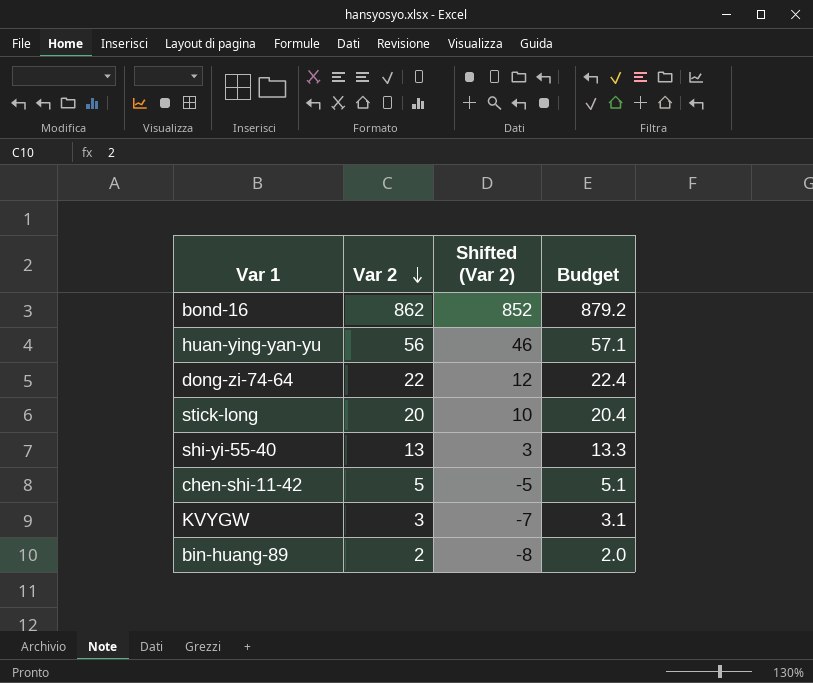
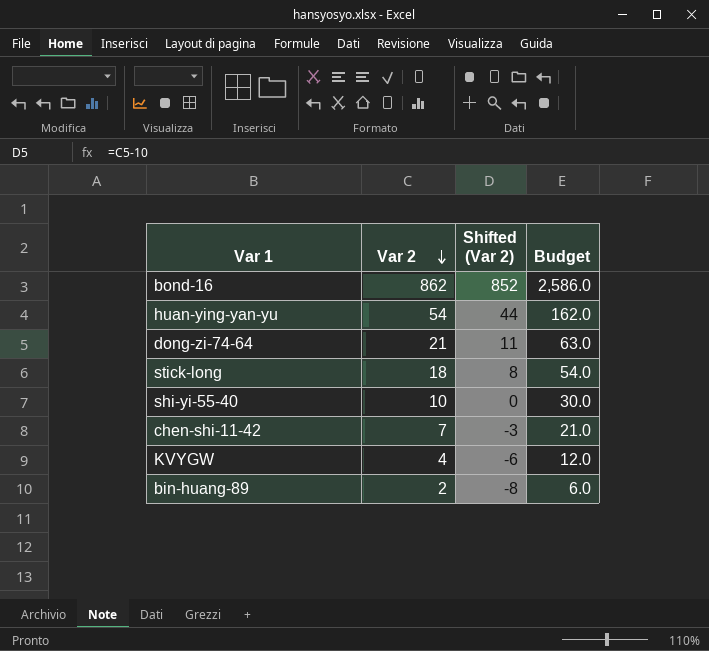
column Budget | formula: [Var 2] * 1.02 -> [Var 2] * 3
huan-ying-yan-yu | Var 2: 56 -> 54
huan-ying-yan-yu | Shifted (Var 2): 46 -> 44
dong-zi-74-64 | Var 2: 22 -> 21
dong-zi-74-64 | Shifted (Var 2): 12 -> 11
stick-long | Var 2: 20 -> 18
stick-long | Shifted (Var 2): 10 -> 8
shi-yi-55-40 | Var 2: 13 -> 10
shi-yi-55-40 | Shifted (Var 2): 3 -> 0
chen-shi-11-42 | Var 2: 5 -> 7
chen-shi-11-42 | Shifted (Var 2): -5 -> -3
KVYGW | Var 2: 3 -> 4
KVYGW | Shifted (Var 2): -7 -> -6

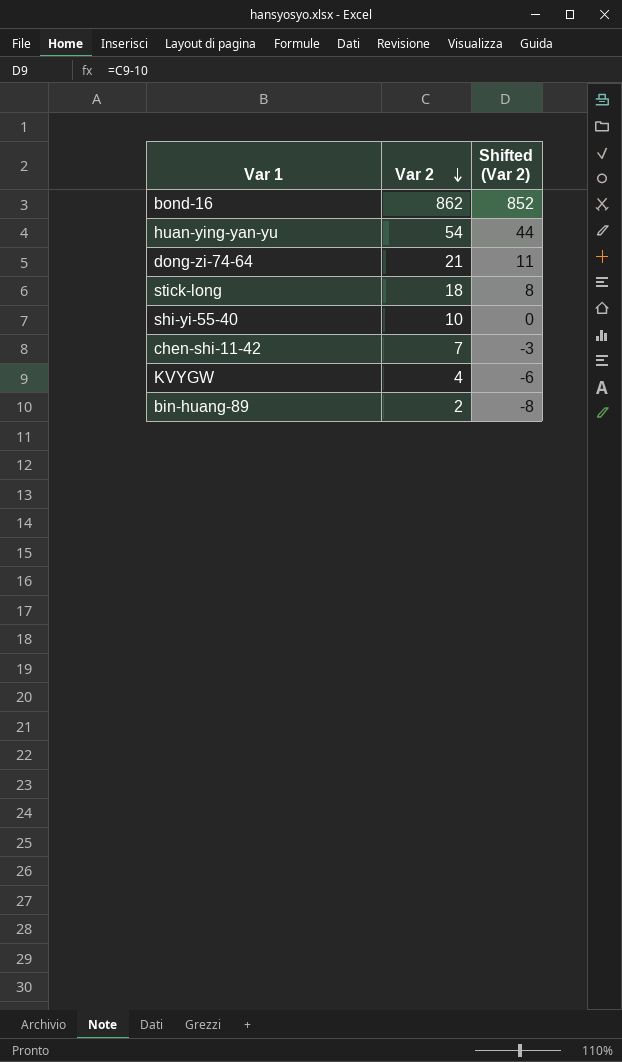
column Budget | formula: [Var 2] * 3 -> none

